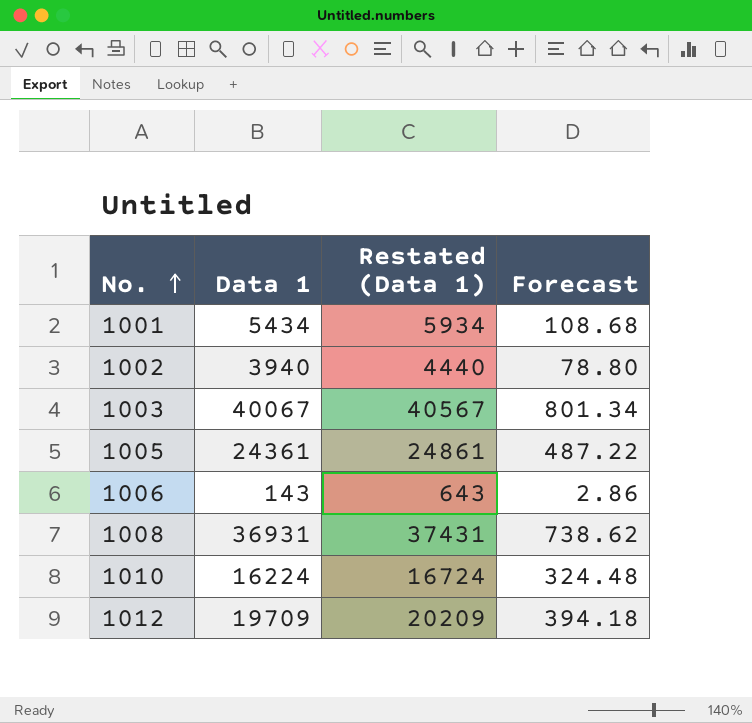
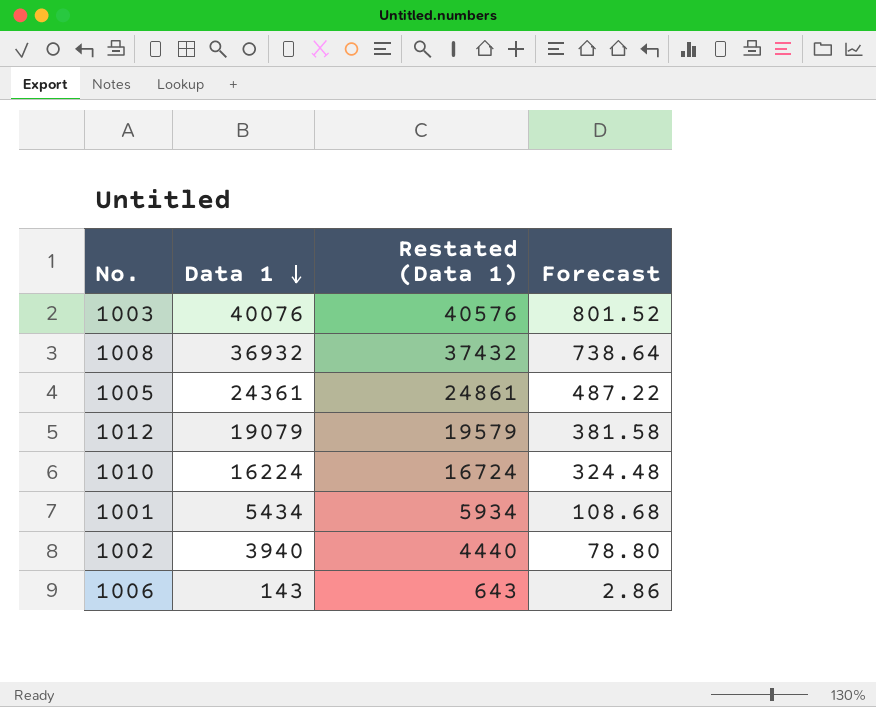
row order: No. ascending -> Data 1 descending
1003 | Data 1: 40067 -> 40076
1003 | Restated (Data 1): 40567 -> 40576
1003 | Forecast: 801.34 -> 801.52
1008 | Data 1: 36931 -> 36932
1008 | Restated (Data 1): 37431 -> 37432
1008 | Forecast: 738.62 -> 738.64
1012 | Data 1: 19709 -> 19079
1012 | Restated (Data 1): 20209 -> 19579
1012 | Forecast: 394.18 -> 381.58

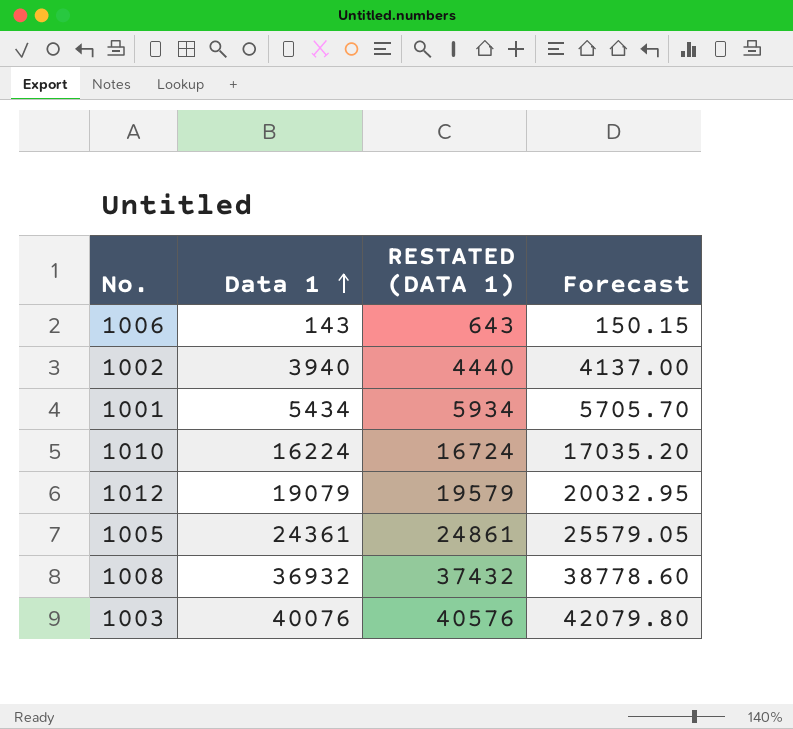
row order: Data 1 descending -> Data 1 ascending
column name: Restated (Data 1) -> RESTATED (DATA 1)
column Forecast | formula: [Data 1] * 0.02 -> [Data 1] * 1.05

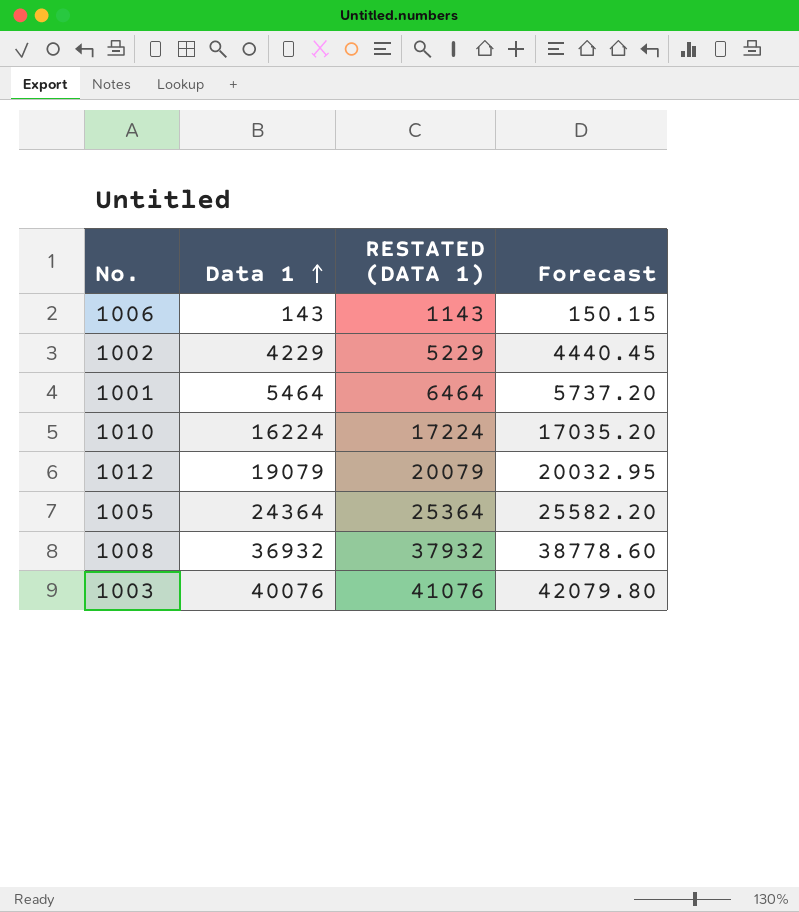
column RESTATED (DATA 1) | formula: [Data 1] + 500 -> [Data 1] + 1000
1002 | Data 1: 3940 -> 4229
1002 | Forecast: 4137.00 -> 4440.45
1001 | Data 1: 5434 -> 5464
1001 | Forecast: 5705.70 -> 5737.20
1005 | Data 1: 24361 -> 24364
1005 | Forecast: 25579.05 -> 25582.20

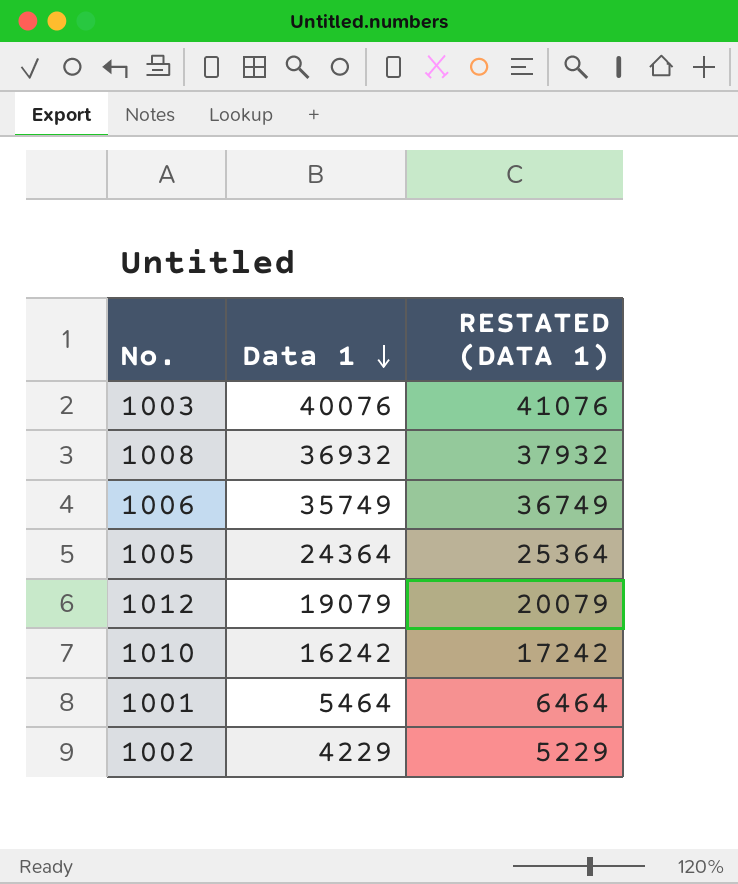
row order: Data 1 ascending -> Data 1 descending
column Forecast | formula: [Data 1] * 1.05 -> none
1006 | Data 1: 143 -> 35749
1006 | RESTATED (DATA 1): 1143 -> 36749
1010 | Data 1: 16224 -> 16242
1010 | RESTATED (DATA 1): 17224 -> 17242

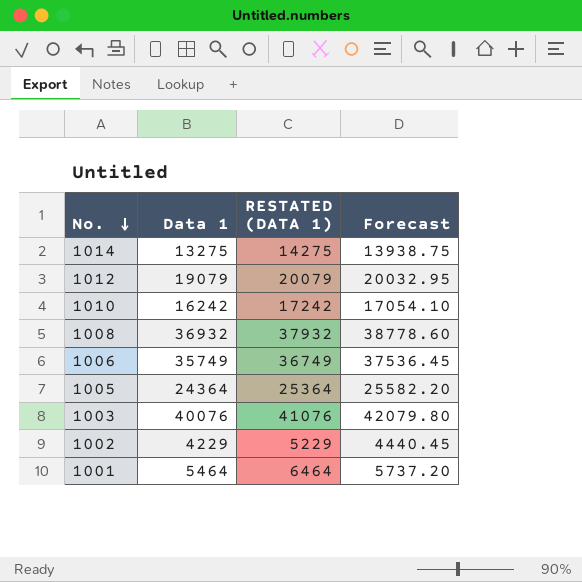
row order: Data 1 descending -> No. descending
column Forecast | formula: none -> [Data 1] * 1.05
row 1014: none -> 13275 | 14275 | 13938.75

